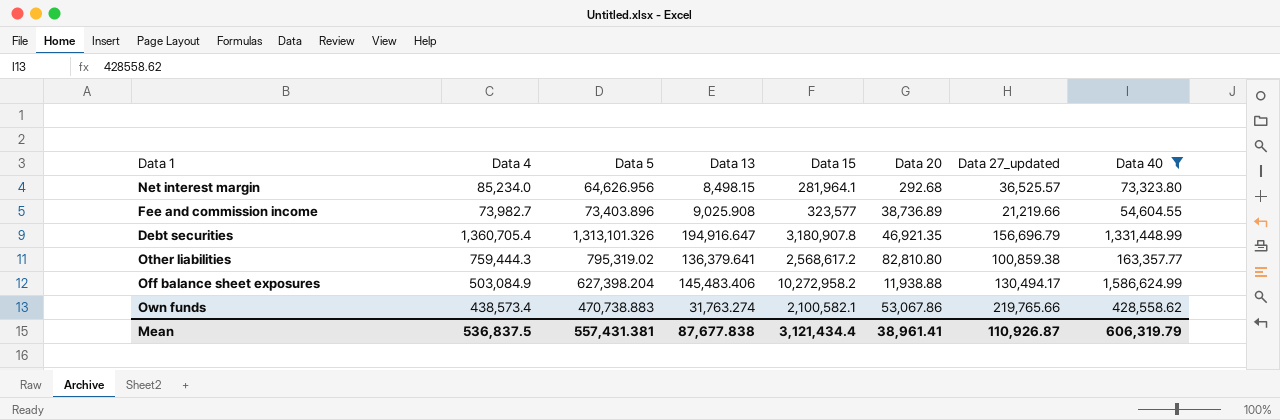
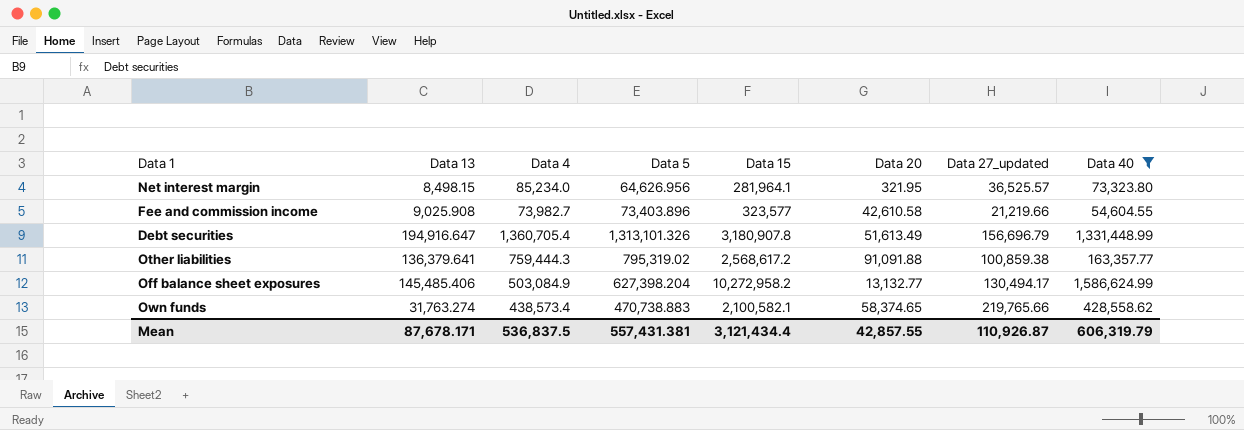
column Data 13 | position: 4 -> 2
Net interest margin | Data 20: 292.68 -> 321.95
Fee and commission income | Data 20: 38,736.89 -> 42,610.58
Debt securities | Data 20: 46,921.35 -> 51,613.49
Other liabilities | Data 20: 82,810.80 -> 91,091.88
Off balance sheet exposures | Data 13: 145,483.406 -> 145,485.406
Off balance sheet exposures | Data 20: 11,938.88 -> 13,132.77
Own funds | Data 20: 53,067.86 -> 58,374.65
Mean | Data 13: 87,677.838 -> 87,678.171
Mean | Data 20: 38,961.41 -> 42,857.55

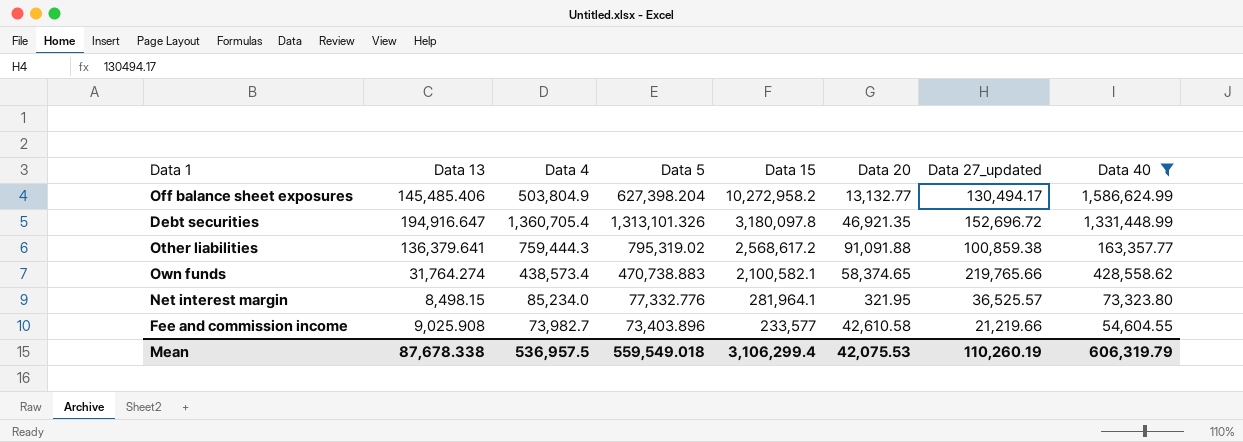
row order: none -> Data 15 descending
Off balance sheet exposures | Data 4: 503,084.9 -> 503,804.9
Debt securities | Data 15: 3,180,907.8 -> 3,180,097.8
Debt securities | Data 20: 51,613.49 -> 46,921.35
Debt securities | Data 27_updated: 156,696.79 -> 152,696.72
Own funds | Data 13: 31,763.274 -> 31,764.274
Net interest margin | Data 5: 64,626.956 -> 77,332.776
Fee and commission income | Data 15: 323,577 -> 233,577
Mean | Data 13: 87,678.171 -> 87,678.338
Mean | Data 4: 536,837.5 -> 536,957.5
Mean | Data 5: 557,431.381 -> 559,549.018
Mean | Data 15: 3,121,434.4 -> 3,106,299.4
Mean | Data 20: 42,857.55 -> 42,075.53
Mean | Data 27_updated: 110,926.87 -> 110,260.19

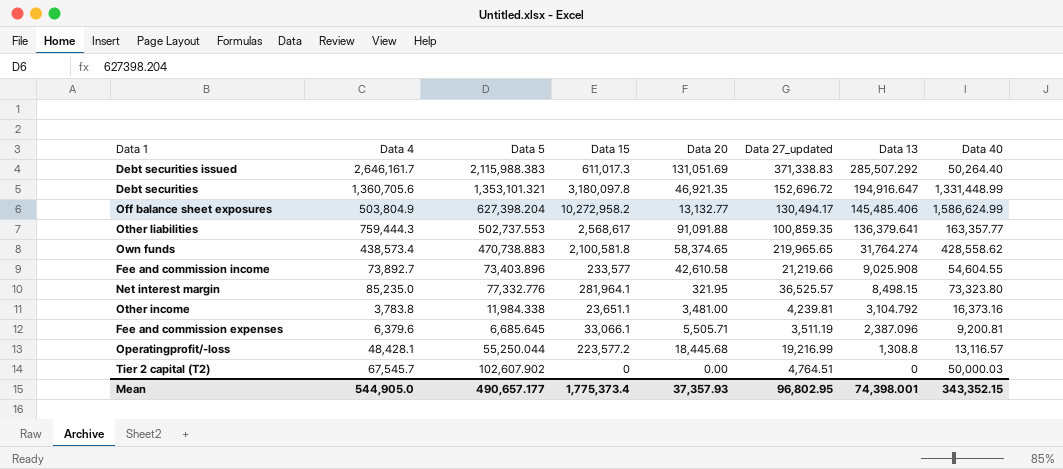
filter: Data 40 >= 54,604.55 -> none
row order: Data 15 descending -> Data 13 descending
column Data 13 | position: 2 -> 7
Debt securities | Data 4: 1,360,705.4 -> 1,360,705.6
Debt securities | Data 5: 1,313,101.326 -> 1,353,101.321
Other liabilities | Data 5: 795,319.02 -> 502,737.553
Other liabilities | Data 15: 2,568,617.2 -> 2,568,617
Other liabilities | Data 27_updated: 100,859.38 -> 100,859.35
Own funds | Data 15: 2,100,582.1 -> 2,100,581.8
Own funds | Data 27_updated: 219,765.66 -> 219,965.65
Fee and commission income | Data 4: 73,982.7 -> 73,892.7
Net interest margin | Data 4: 85,234.0 -> 85,235.0
Mean | Data 4: 536,957.5 -> 544,905.0
Mean | Data 5: 559,549.018 -> 490,657.177
Mean | Data 15: 3,106,299.4 -> 1,775,373.4
Mean | Data 20: 42,075.53 -> 37,357.93
Mean | Data 27_updated: 110,260.19 -> 96,802.95
Mean | Data 13: 87,678.338 -> 74,398.001
Mean | Data 40: 606,319.79 -> 343,352.15

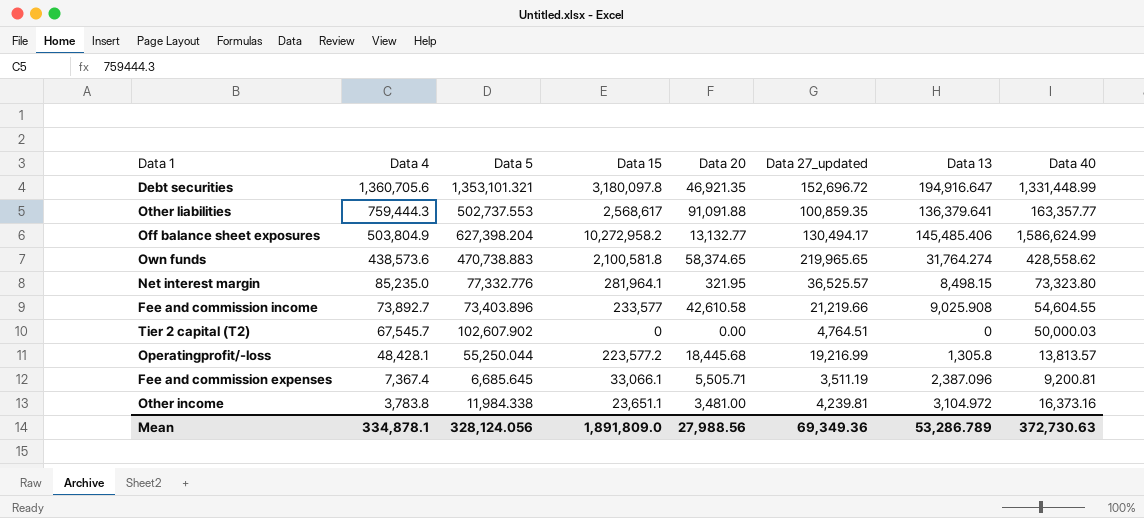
row order: Data 13 descending -> Data 4 descending
row Debt securities issued: 2,646,161.7 | 2,115,988.383 | 611,017.3 | 131,051.69 | 371,338.83 | 285,507.292 | 50,264.40 -> none
Own funds | Data 4: 438,573.4 -> 438,573.6
Operatingprofit/-loss | Data 13: 1,308.8 -> 1,305.8
Operatingprofit/-loss | Data 40: 13,116.57 -> 13,813.57
Fee and commission expenses | Data 4: 6,379.6 -> 7,367.4
Other income | Data 13: 3,104.792 -> 3,104.972
Mean | Data 4: 544,905.0 -> 334,878.1
Mean | Data 5: 490,657.177 -> 328,124.056
Mean | Data 15: 1,775,373.4 -> 1,891,809.0
Mean | Data 20: 37,357.93 -> 27,988.56
Mean | Data 27_updated: 96,802.95 -> 69,349.36
Mean | Data 13: 74,398.001 -> 53,286.789
Mean | Data 40: 343,352.15 -> 372,730.63

